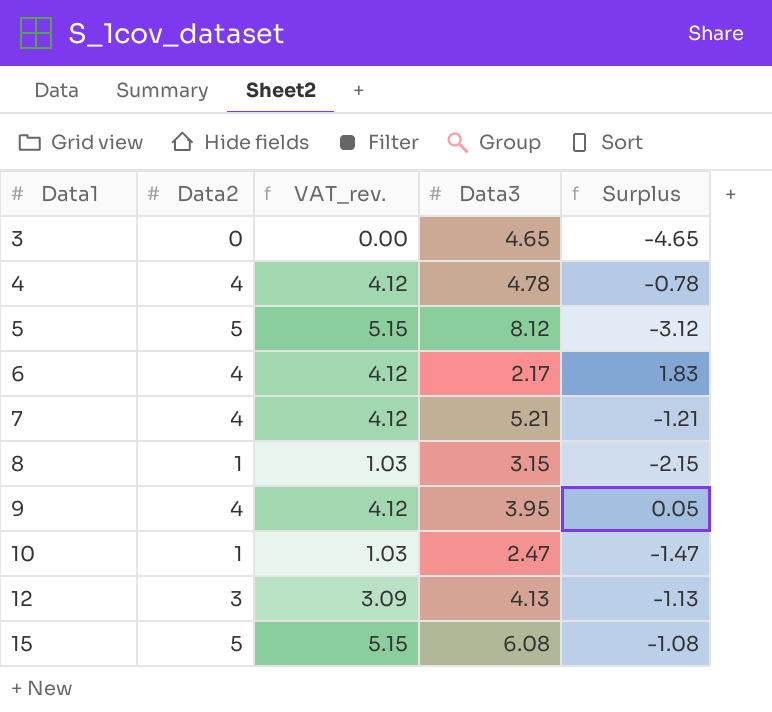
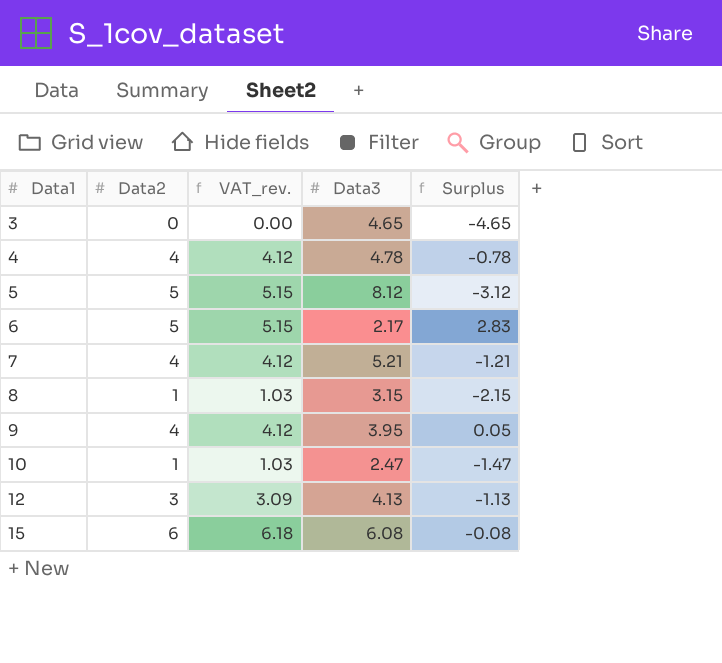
6 | Data2: 4 -> 5
6 | VAT_rev.: 4.12 -> 5.15
6 | Surplus: 1.83 -> 2.83
15 | Data2: 5 -> 6
15 | VAT_rev.: 5.15 -> 6.18
15 | Surplus: -1.08 -> -0.08

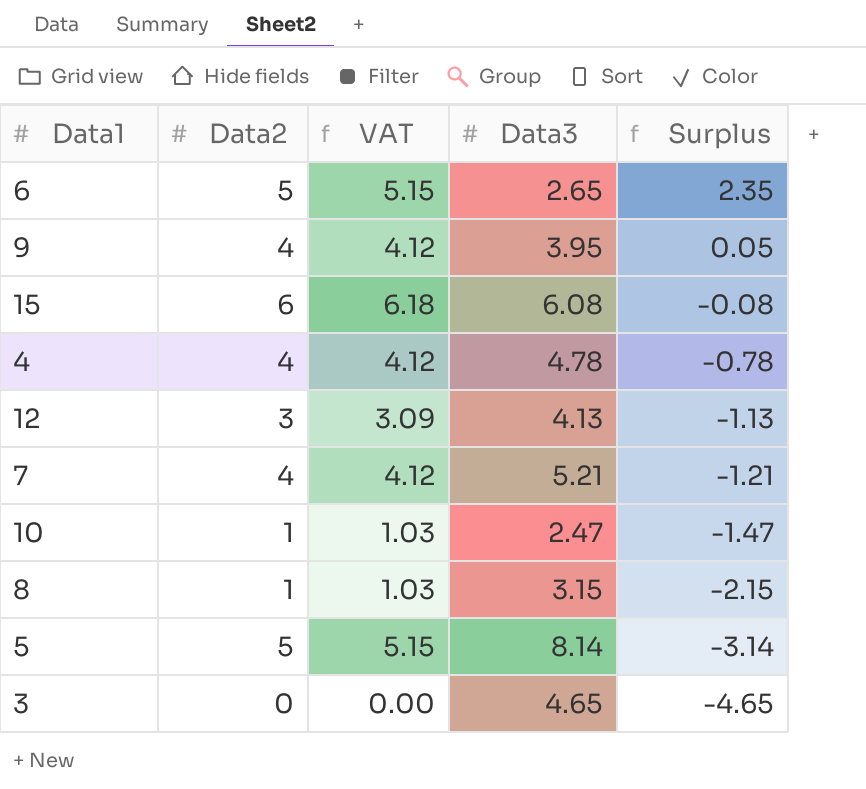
row order: Data1 ascending -> Surplus descending
column name: VAT_rev. -> VAT
6 | Data3: 2.17 -> 2.65
6 | Surplus: 2.83 -> 2.35
5 | Data3: 8.12 -> 8.14
5 | Surplus: -3.12 -> -3.14

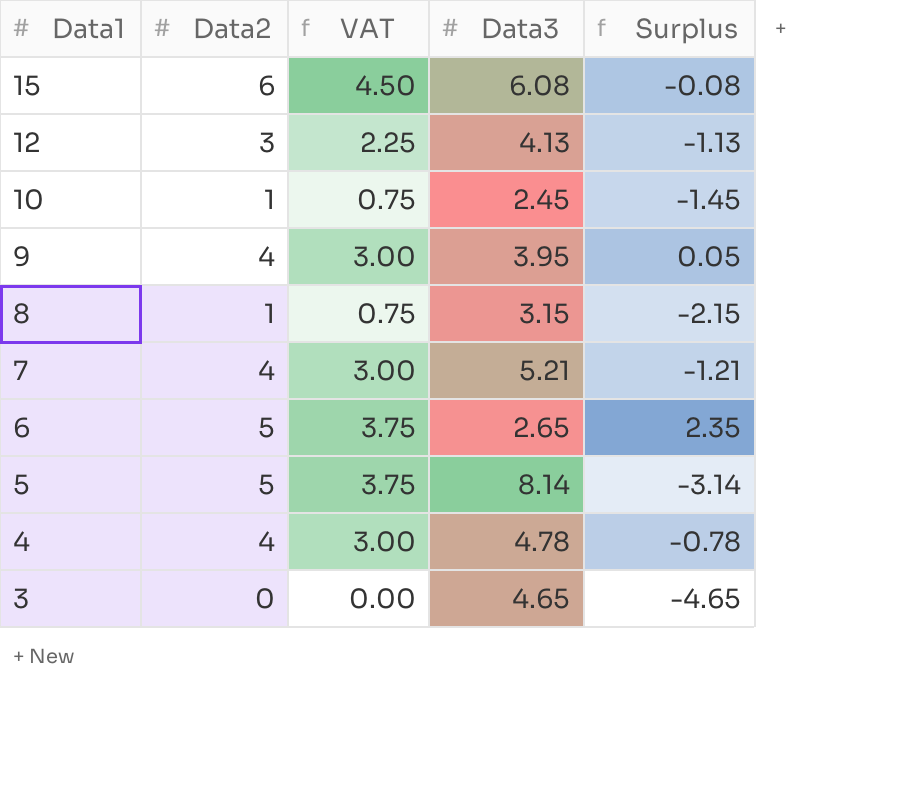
row order: Surplus descending -> Data1 descending
column VAT | formula: [Data2] * 1.03 -> [Data2] * 0.75
10 | Data3: 2.47 -> 2.45
10 | Surplus: -1.47 -> -1.45

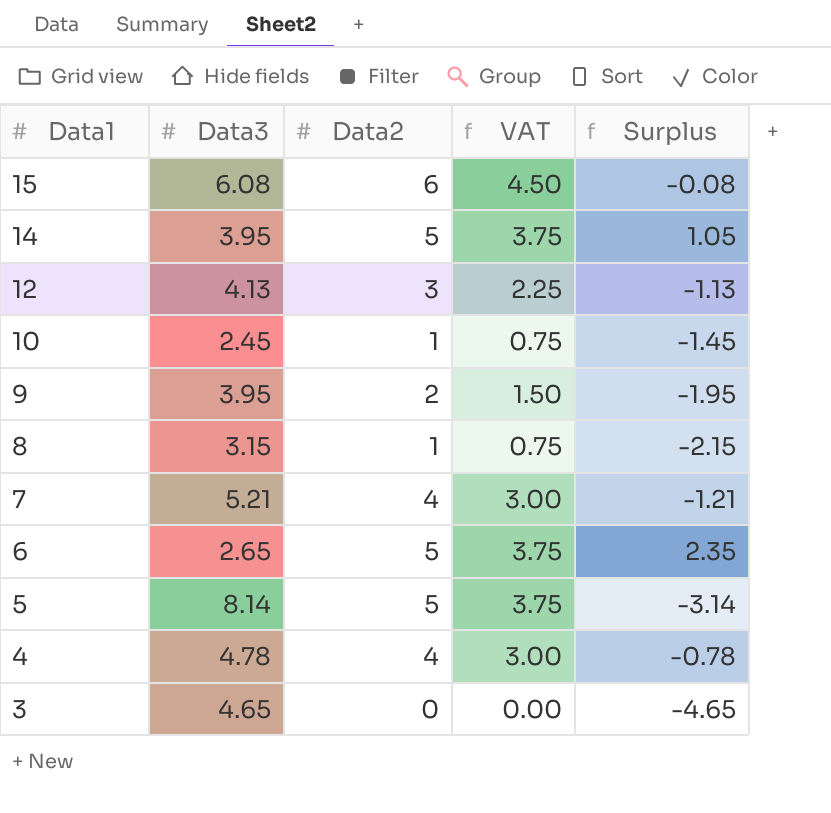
column Data3 | position: 4 -> 2
row 14: none -> 3.95 | 5 | 3.75 | 1.05
9 | Data2: 4 -> 2
9 | VAT: 3.00 -> 1.50
9 | Surplus: 0.05 -> -1.95

